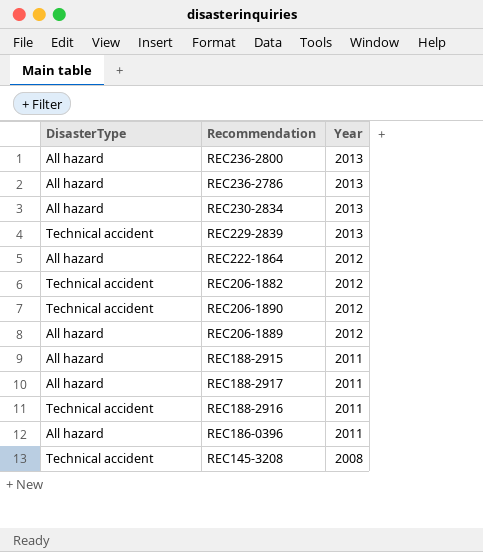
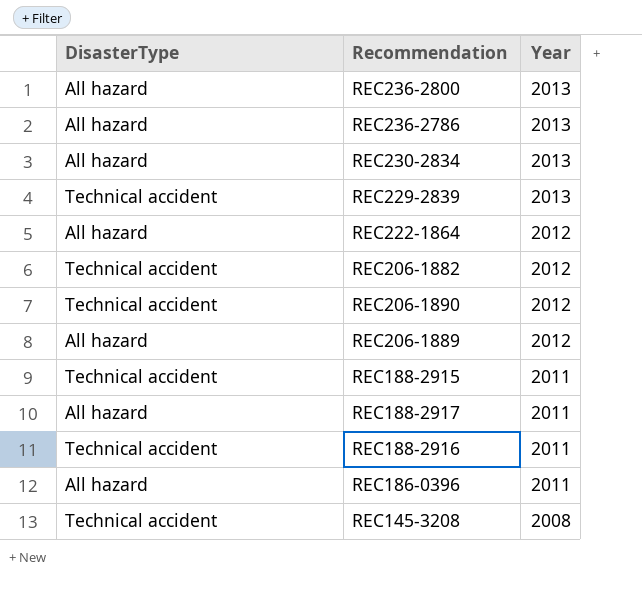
REC188-2915 | DisasterType: All hazard -> Technical accident

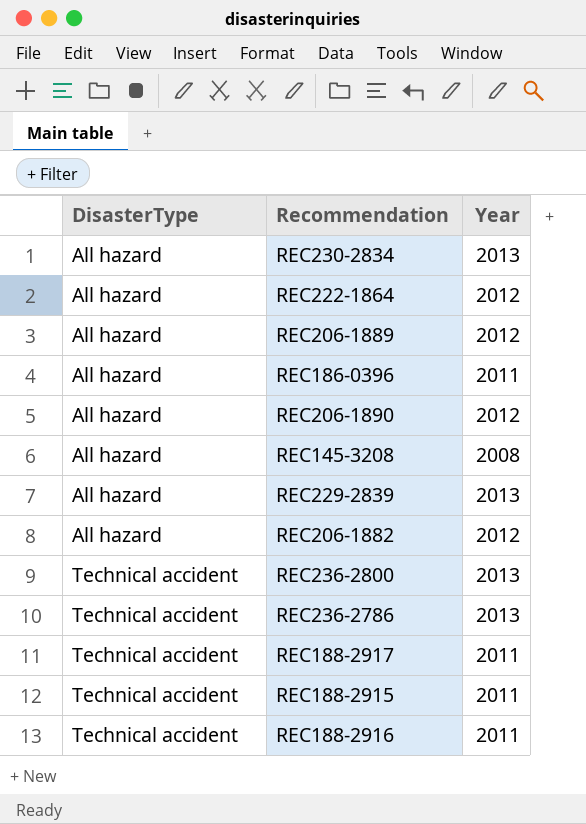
row order: Year descending -> DisasterType ascending
REC206-1890 | DisasterType: Technical accident -> All hazard
REC145-3208 | DisasterType: Technical accident -> All hazard
REC229-2839 | DisasterType: Technical accident -> All hazard
REC206-1882 | DisasterType: Technical accident -> All hazard
REC236-2800 | DisasterType: All hazard -> Technical accident
REC236-2786 | DisasterType: All hazard -> Technical accident
REC188-2917 | DisasterType: All hazard -> Technical accident

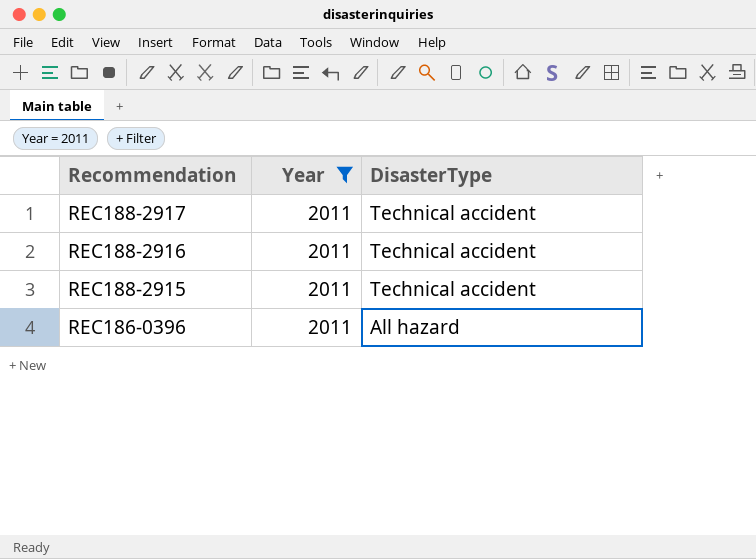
filter: none -> Year = 2011
row order: DisasterType ascending -> Recommendation descending
column DisasterType | position: 1 -> 3

